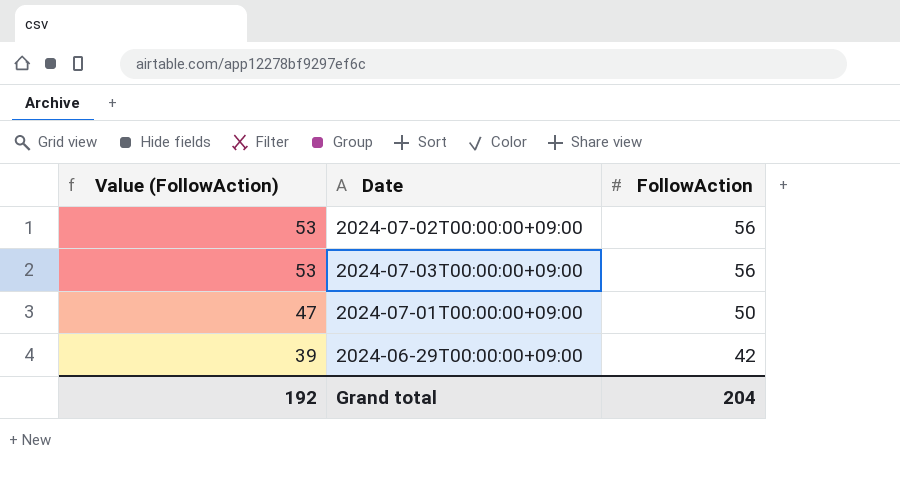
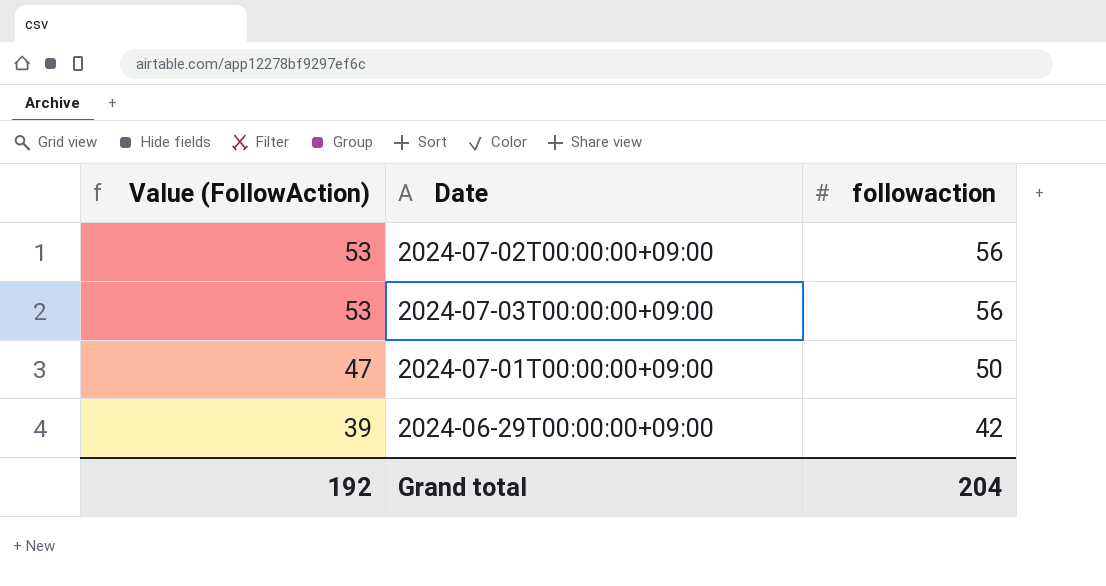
column name: FollowAction -> followaction

